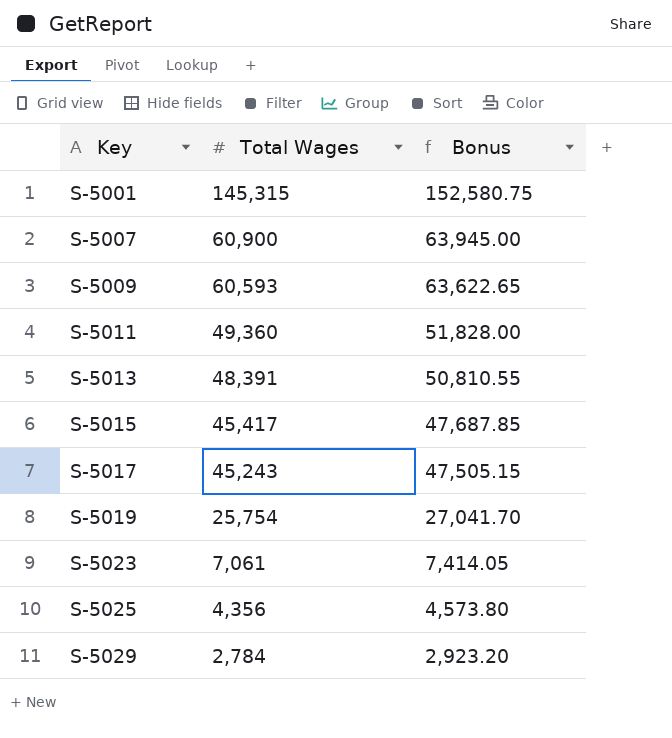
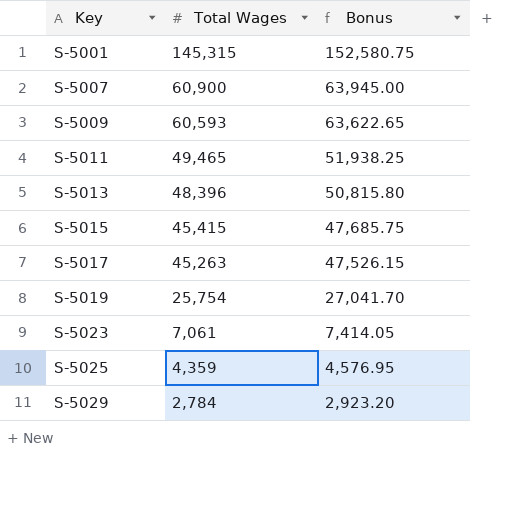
S-5011 | Total Wages: 49,360 -> 49,465
S-5011 | Bonus: 51,828.00 -> 51,938.25
S-5013 | Total Wages: 48,391 -> 48,396
S-5013 | Bonus: 50,810.55 -> 50,815.80
S-5015 | Total Wages: 45,417 -> 45,415
S-5015 | Bonus: 47,687.85 -> 47,685.75
S-5017 | Total Wages: 45,243 -> 45,263
S-5017 | Bonus: 47,505.15 -> 47,526.15
S-5025 | Total Wages: 4,356 -> 4,359
S-5025 | Bonus: 4,573.80 -> 4,576.95

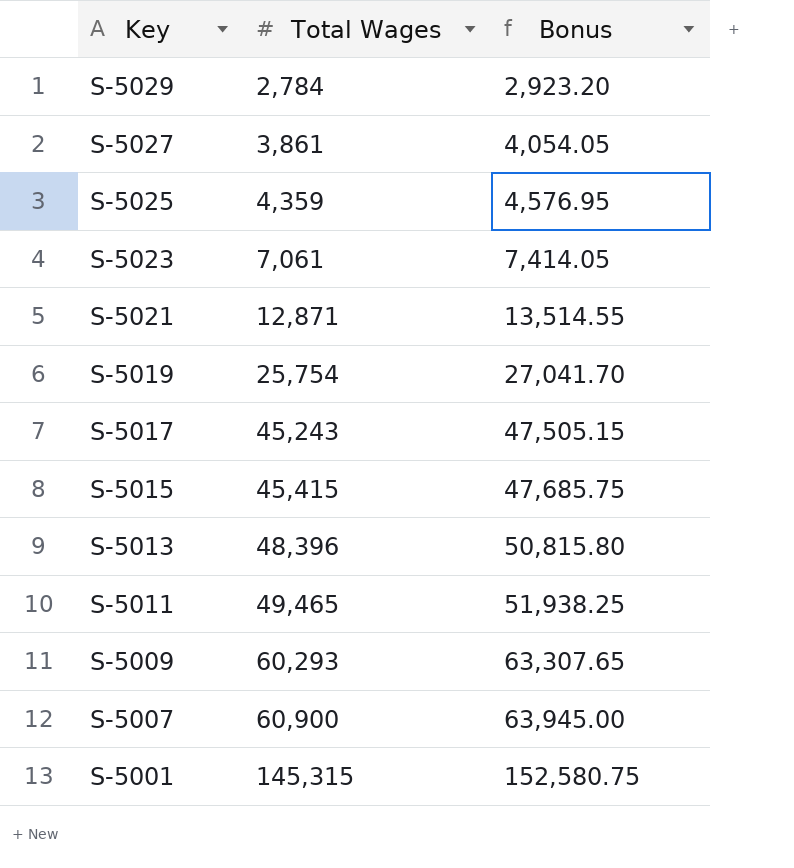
row order: Key ascending -> Key descending
row S-5027: none -> 3,861 | 4,054.05
row S-5021: none -> 12,871 | 13,514.55
S-5017 | Total Wages: 45,263 -> 45,243
S-5017 | Bonus: 47,526.15 -> 47,505.15
S-5009 | Total Wages: 60,593 -> 60,293
S-5009 | Bonus: 63,622.65 -> 63,307.65

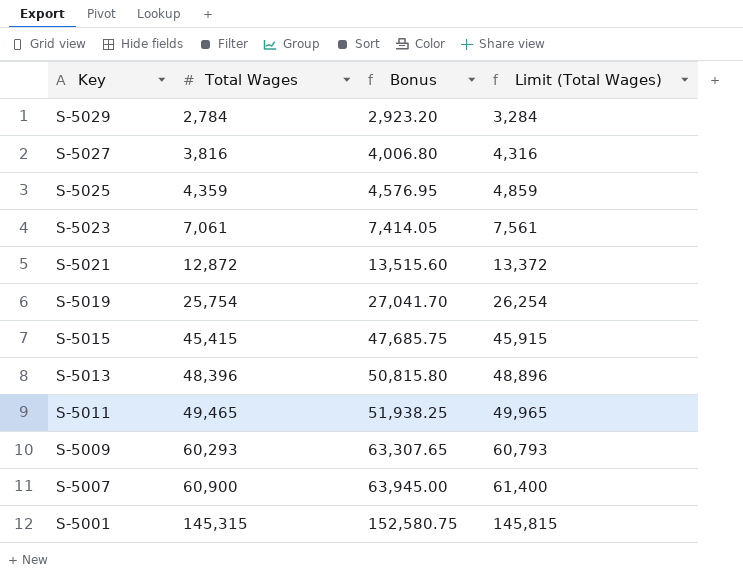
column Limit (Total Wages) | formula: none -> [Total Wages] + 500
row S-5017: 45,243 | 47,505.15 -> none
S-5027 | Total Wages: 3,861 -> 3,816
S-5027 | Bonus: 4,054.05 -> 4,006.80
S-5021 | Total Wages: 12,871 -> 12,872
S-5021 | Bonus: 13,514.55 -> 13,515.60

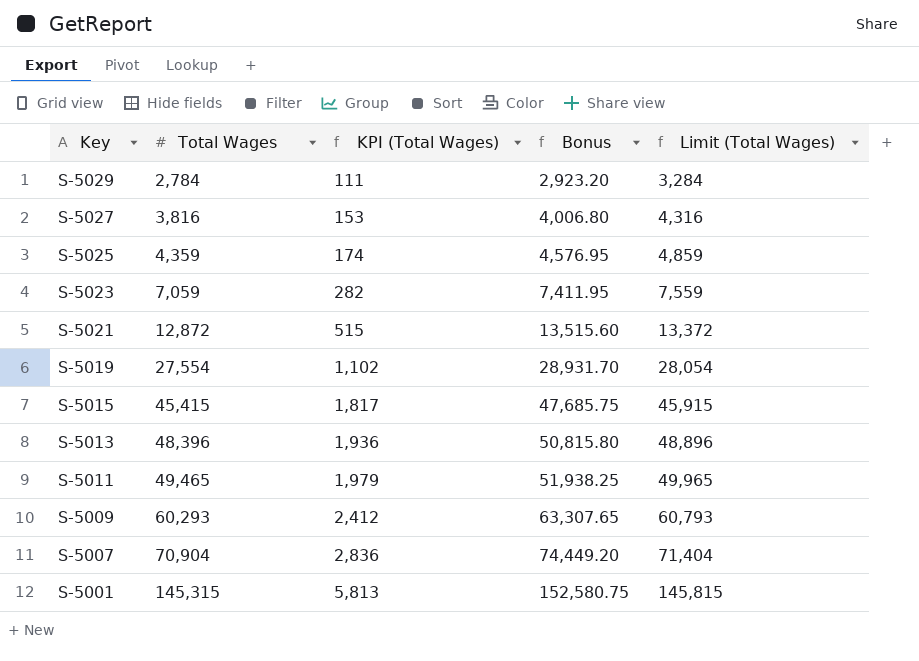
column KPI (Total Wages) | formula: none -> [Total Wages] * 0.04
S-5023 | Total Wages: 7,061 -> 7,059
S-5023 | Bonus: 7,414.05 -> 7,411.95
S-5023 | Limit (Total Wages): 7,561 -> 7,559
S-5019 | Total Wages: 25,754 -> 27,554
S-5019 | Bonus: 27,041.70 -> 28,931.70
S-5019 | Limit (Total Wages): 26,254 -> 28,054
S-5007 | Total Wages: 60,900 -> 70,904
S-5007 | Bonus: 63,945.00 -> 74,449.20
S-5007 | Limit (Total Wages): 61,400 -> 71,404

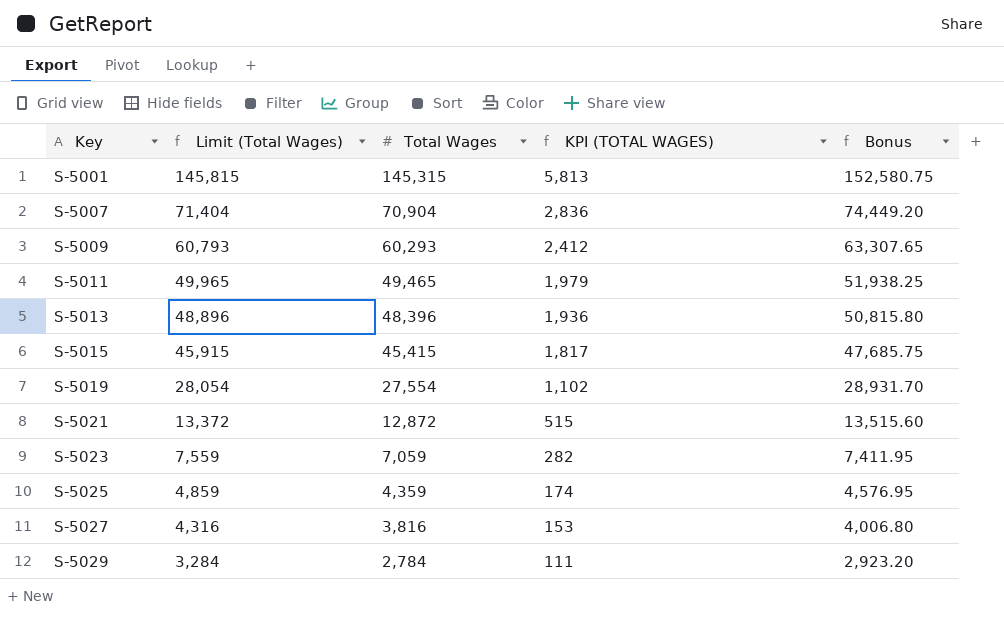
row order: Key descending -> Key ascending
column Limit (Total Wages) | position: 5 -> 2
column name: KPI (Total Wages) -> KPI (TOTAL WAGES)

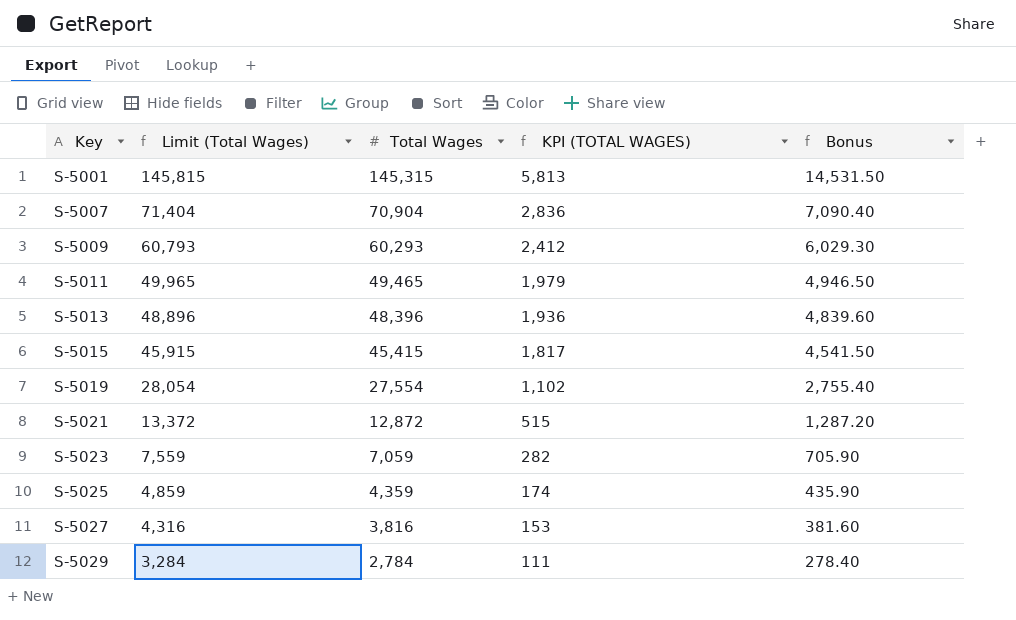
column Bonus | formula: [Total Wages] * 1.05 -> [Total Wages] * 0.1

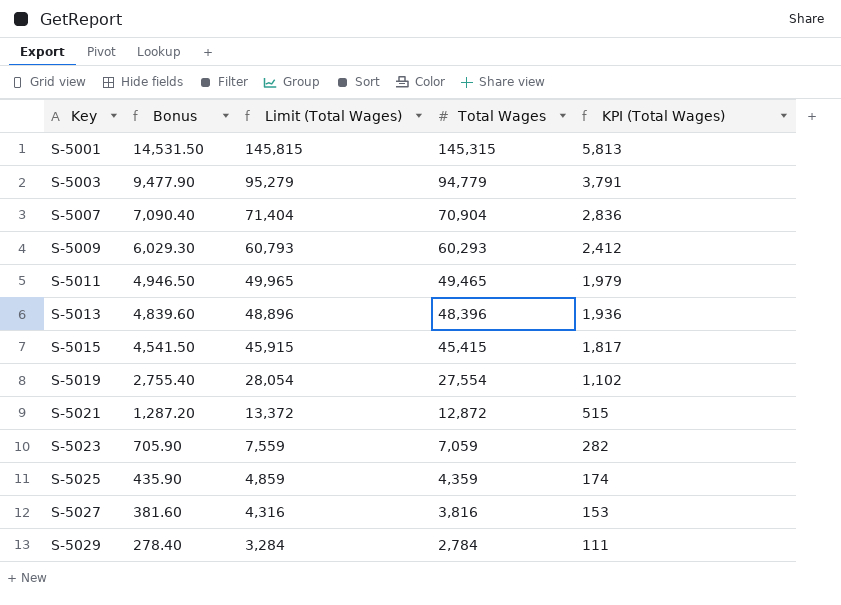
column Bonus | position: 5 -> 2
column name: KPI (TOTAL WAGES) -> KPI (Total Wages)
row S-5003: none -> 9,477.90 | 95,279 | 94,779 | 3,791

